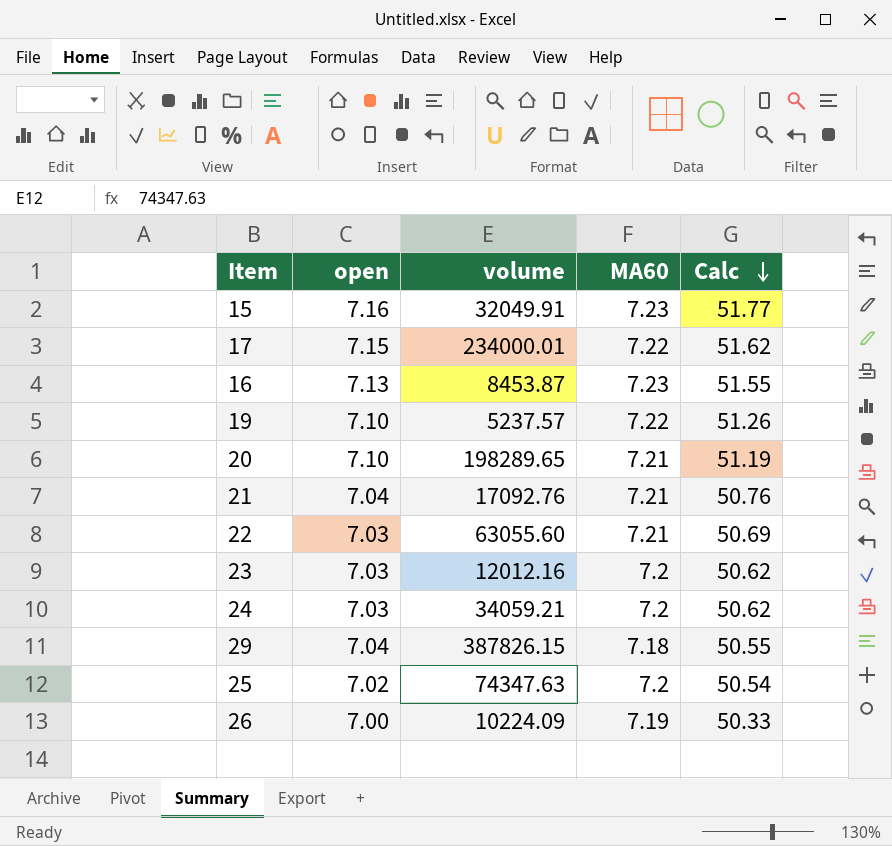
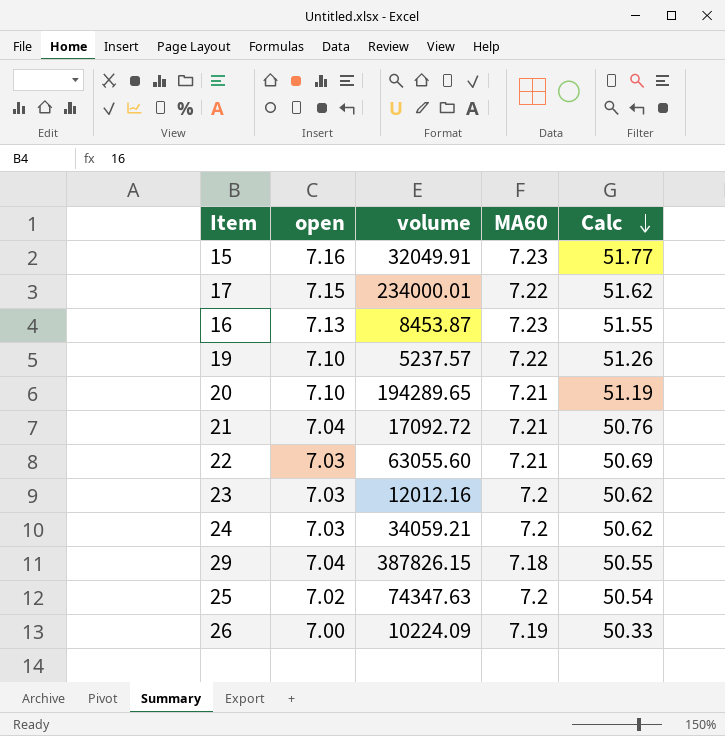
20 | volume: 198289.65 -> 194289.65
21 | volume: 17092.76 -> 17092.72

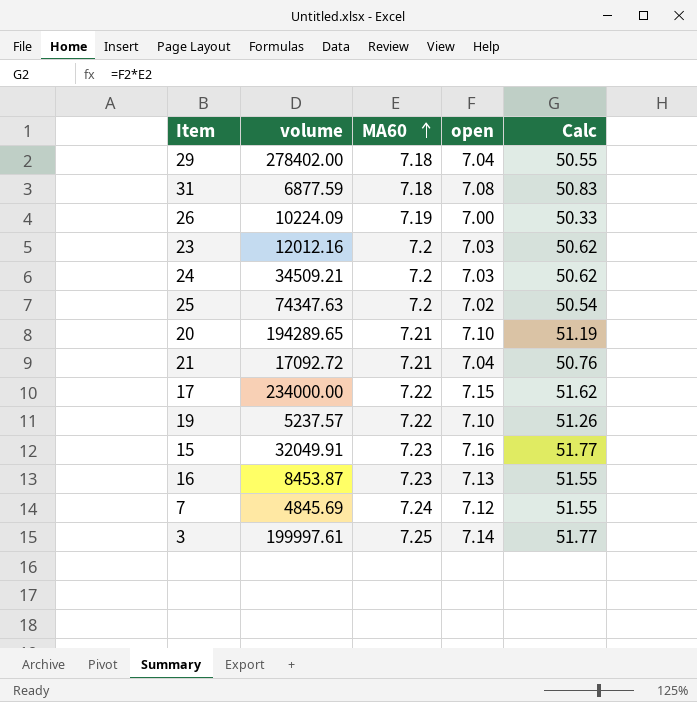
row order: Calc descending -> MA60 ascending
column open | position: 2 -> 4
row 22: 7.03 | 63055.60 | 7.21 | 50.69 -> none
29 | volume: 387826.15 -> 278402.00
row 31: none -> 6877.59 | 7.18 | 7.08 | 50.83
24 | volume: 34059.21 -> 34509.21
17 | volume: 234000.01 -> 234000.00
row 7: none -> 4845.69 | 7.24 | 7.12 | 51.55
row 3: none -> 199997.61 | 7.25 | 7.14 | 51.77

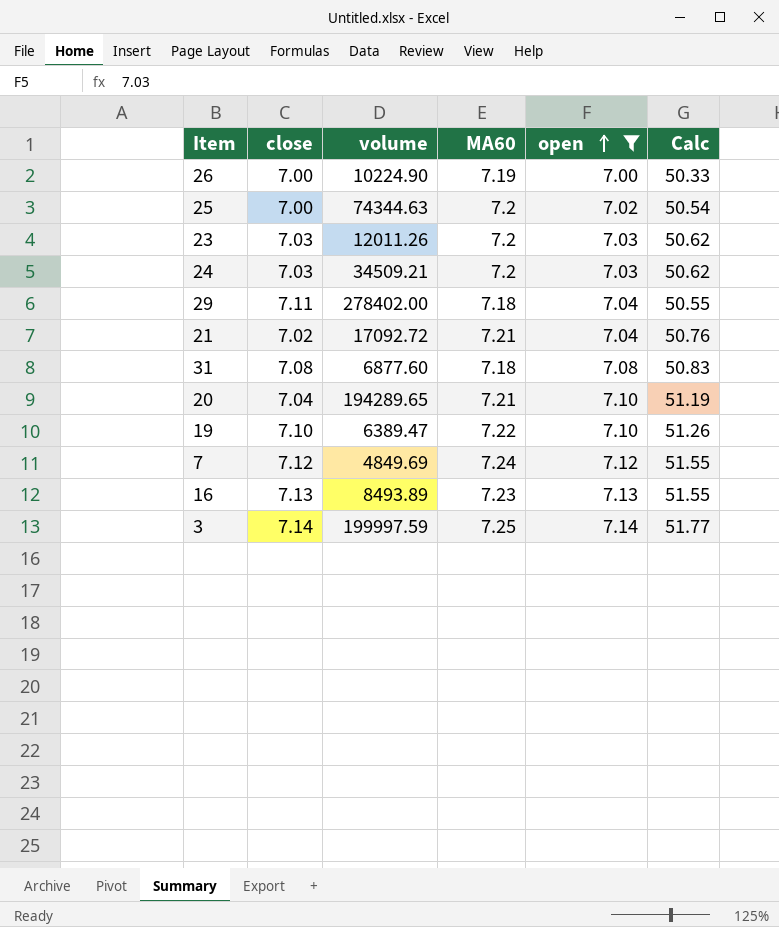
filter: none -> open <= 7.14
row order: MA60 ascending -> open ascending
column close | position: none -> 2
26 | volume: 10224.09 -> 10224.90
25 | volume: 74347.63 -> 74344.63
23 | volume: 12012.16 -> 12011.26
31 | volume: 6877.59 -> 6877.60
19 | volume: 5237.57 -> 6389.47
7 | volume: 4845.69 -> 4849.69
16 | volume: 8453.87 -> 8493.89
3 | volume: 199997.61 -> 199997.59

